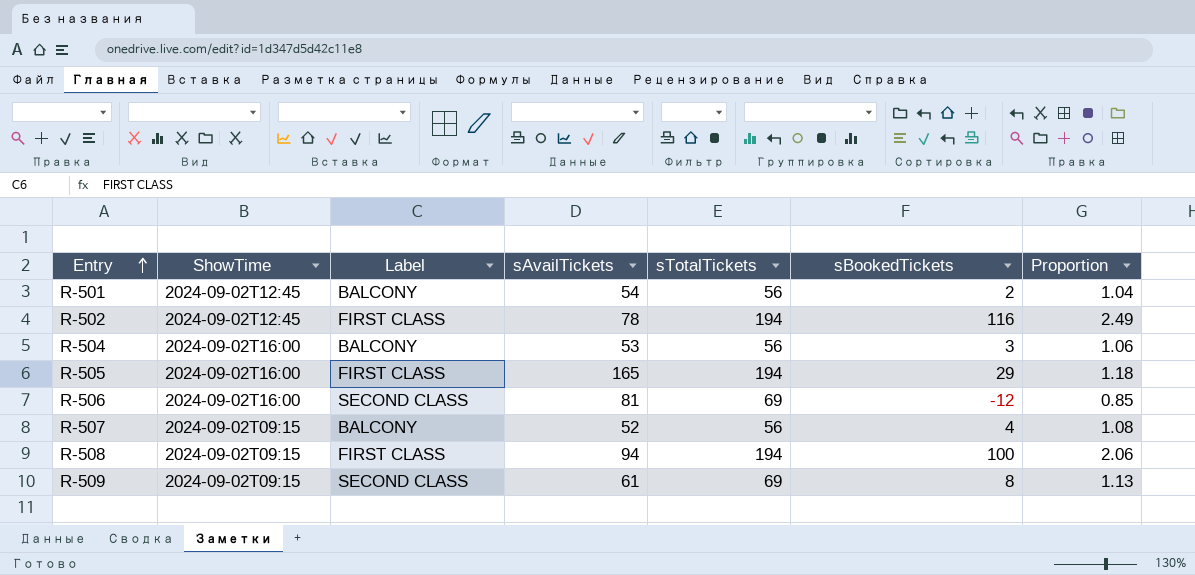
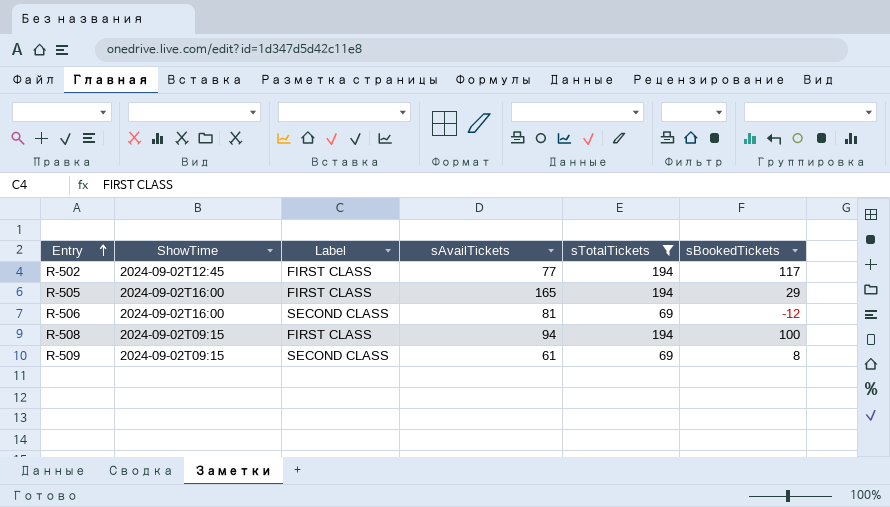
filter: none -> sTotalTickets != 56
column Proportion | formula: [sTotalTickets] / [sAvailTickets] -> none
R-502 | sAvailTickets: 78 -> 77
R-502 | sBookedTickets: 116 -> 117

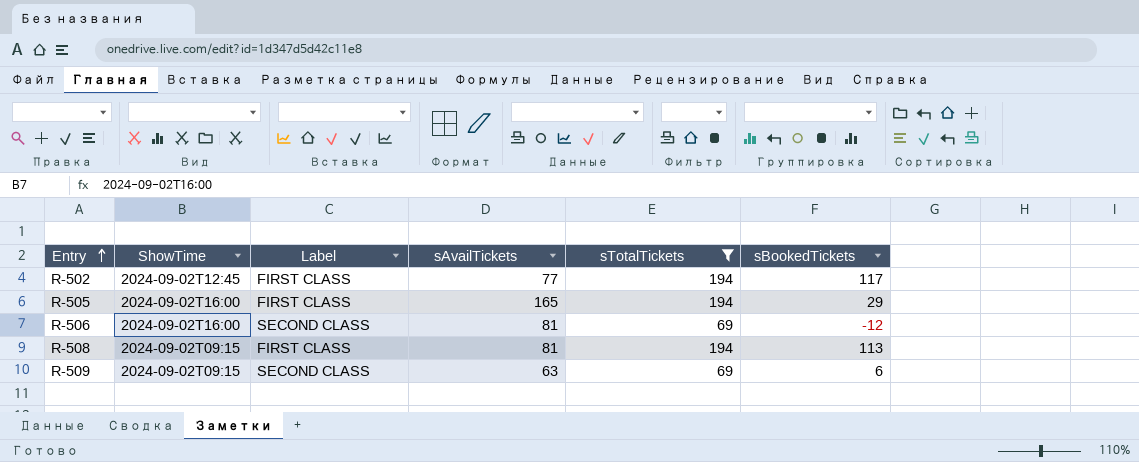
R-508 | sAvailTickets: 94 -> 81
R-508 | sBookedTickets: 100 -> 113
R-509 | sAvailTickets: 61 -> 63
R-509 | sBookedTickets: 8 -> 6

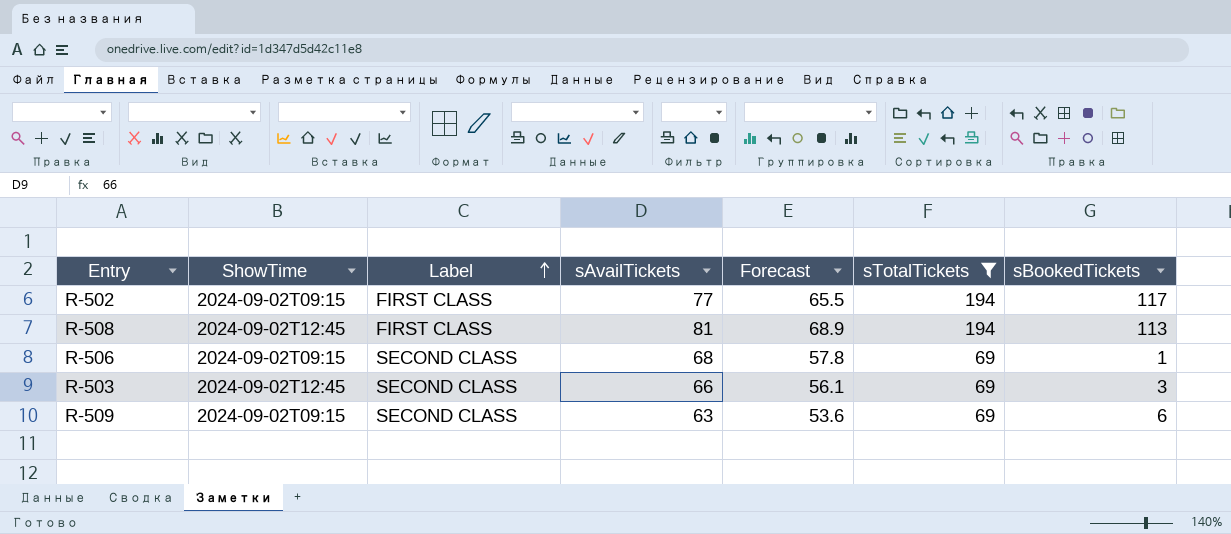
row order: Entry ascending -> Label ascending
column Forecast | formula: none -> [sAvailTickets] * 0.85
row R-505: 2024-09-02T16:00 | FIRST CLASS | 165 | 194 | 29 -> none
R-502 | ShowTime: 2024-09-02T12:45 -> 2024-09-02T09:15
R-508 | ShowTime: 2024-09-02T09:15 -> 2024-09-02T12:45
R-506 | ShowTime: 2024-09-02T16:00 -> 2024-09-02T09:15
R-506 | sAvailTickets: 81 -> 68
R-506 | sBookedTickets: -12 -> 1
row R-503: none -> 2024-09-02T12:45 | SECOND CLASS | 66 | 56.1 | 69 | 3

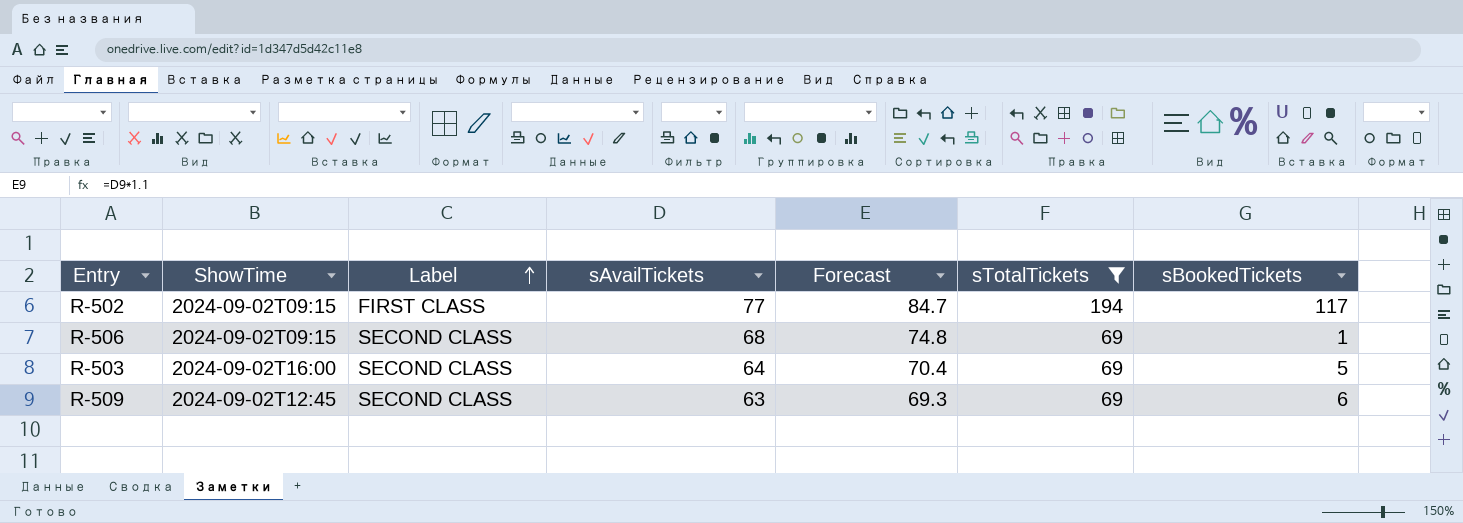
column Forecast | formula: [sAvailTickets] * 0.85 -> [sAvailTickets] * 1.1
row R-508: 2024-09-02T12:45 | FIRST CLASS | 81 | 68.9 | 194 | 113 -> none
R-503 | ShowTime: 2024-09-02T12:45 -> 2024-09-02T16:00
R-503 | sAvailTickets: 66 -> 64
R-503 | sBookedTickets: 3 -> 5
R-509 | ShowTime: 2024-09-02T09:15 -> 2024-09-02T12:45

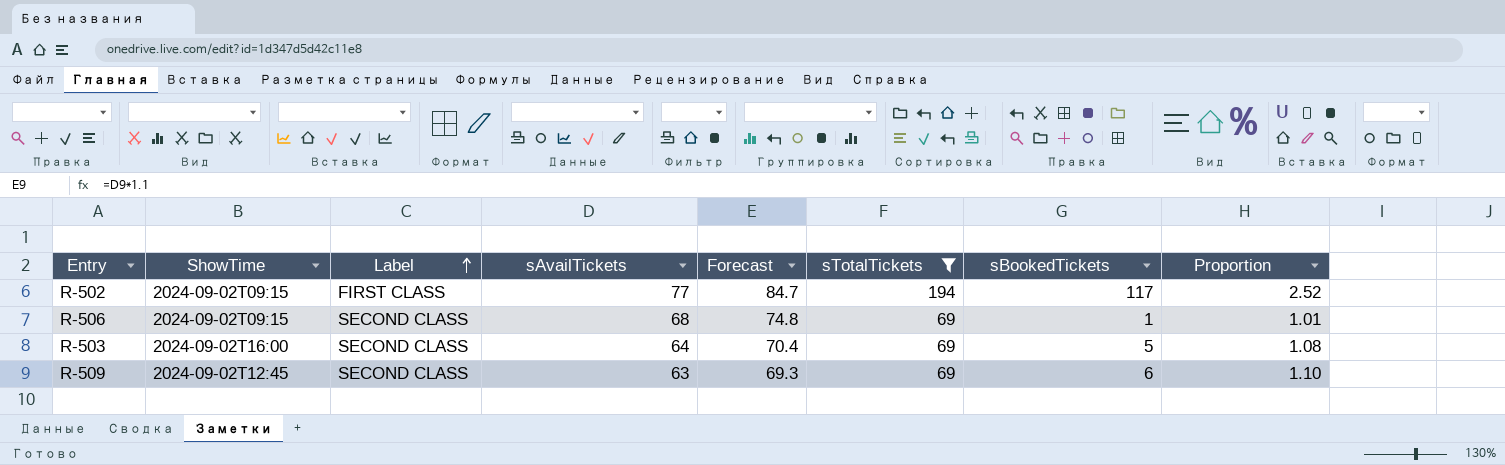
column Proportion | formula: none -> [sTotalTickets] / [sAvailTickets]

